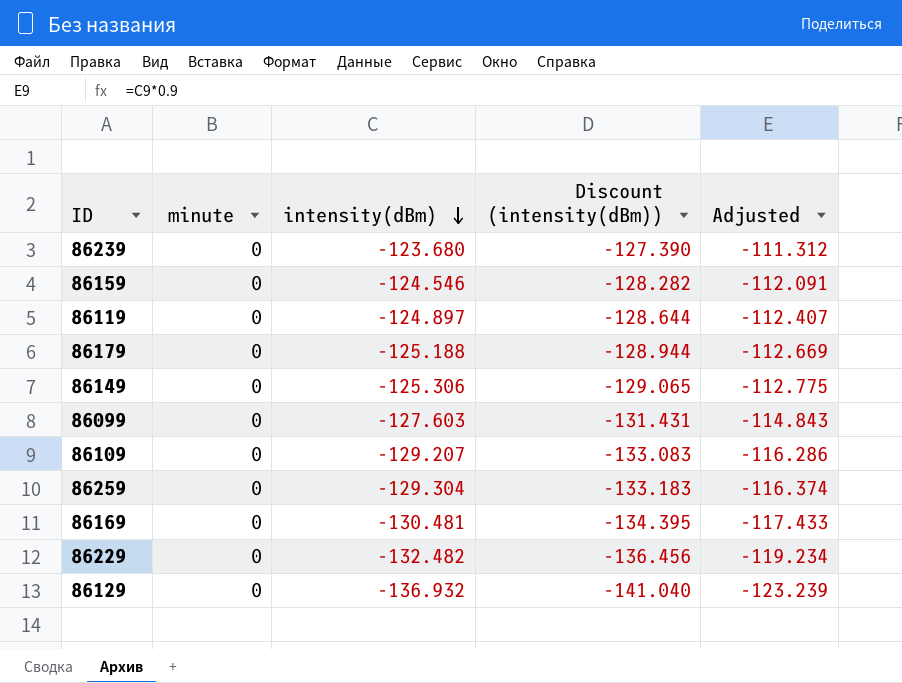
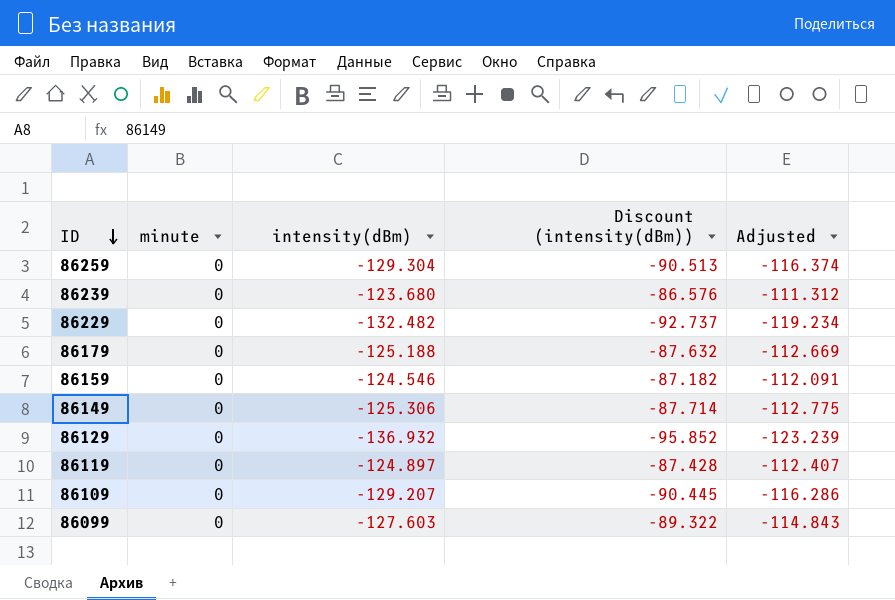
row order: intensity(dBm) descending -> ID descending
column Discount (intensity(dBm)) | formula: [intensity(dBm)] * 1.03 -> [intensity(dBm)] * 0.7
row 86169: 0 | -130.481 | -134.395 | -117.433 -> none

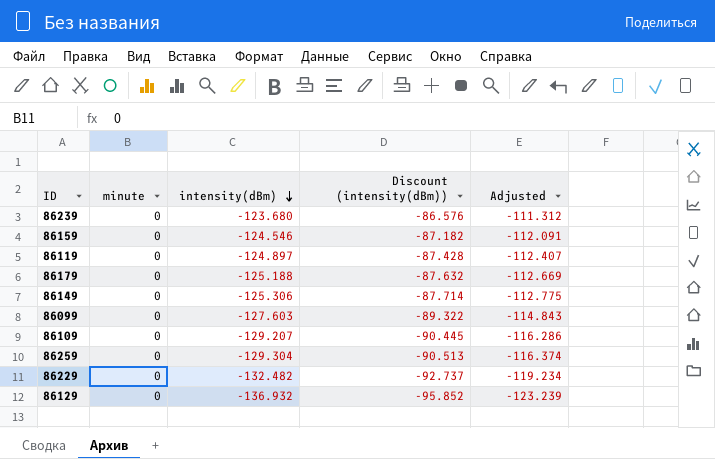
row order: ID descending -> intensity(dBm) descending

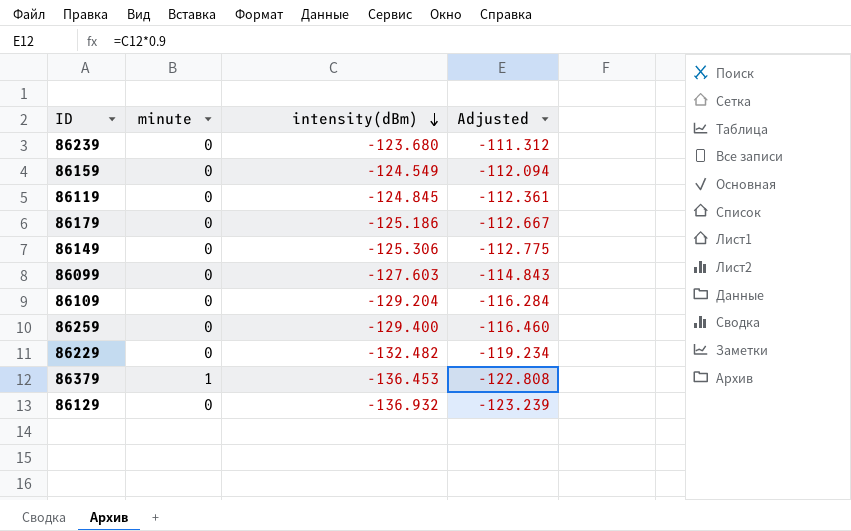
column Discount (intensity(dBm)) | formula: [intensity(dBm)] * 0.7 -> none
86159 | intensity(dBm): -124.546 -> -124.549
86159 | Adjusted: -112.091 -> -112.094
86119 | intensity(dBm): -124.897 -> -124.845
86119 | Adjusted: -112.407 -> -112.361
86179 | intensity(dBm): -125.188 -> -125.186
86179 | Adjusted: -112.669 -> -112.667
86109 | intensity(dBm): -129.207 -> -129.204
86109 | Adjusted: -116.286 -> -116.284
86259 | intensity(dBm): -129.304 -> -129.400
86259 | Adjusted: -116.374 -> -116.460
row 86379: none -> 1 | -136.453 | -122.808

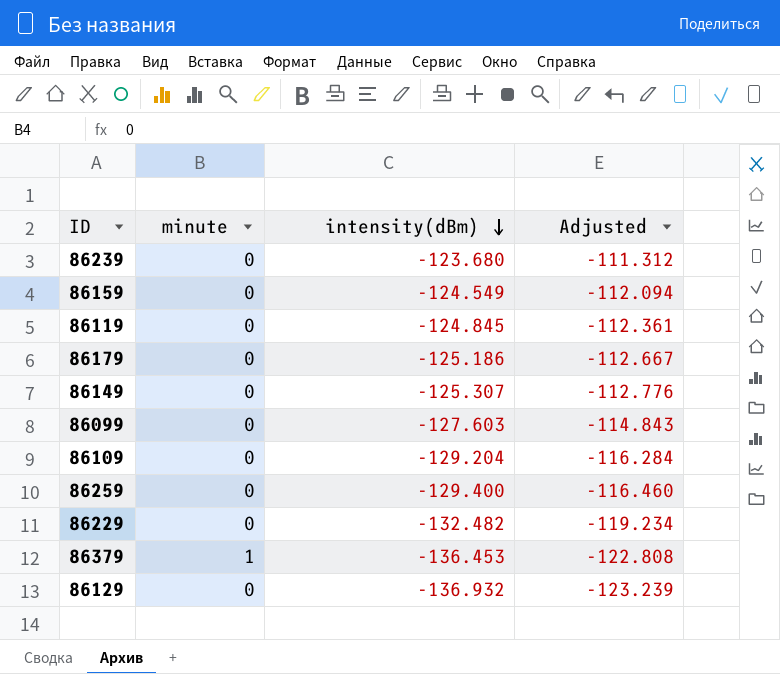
86149 | intensity(dBm): -125.306 -> -125.307
86149 | Adjusted: -112.775 -> -112.776

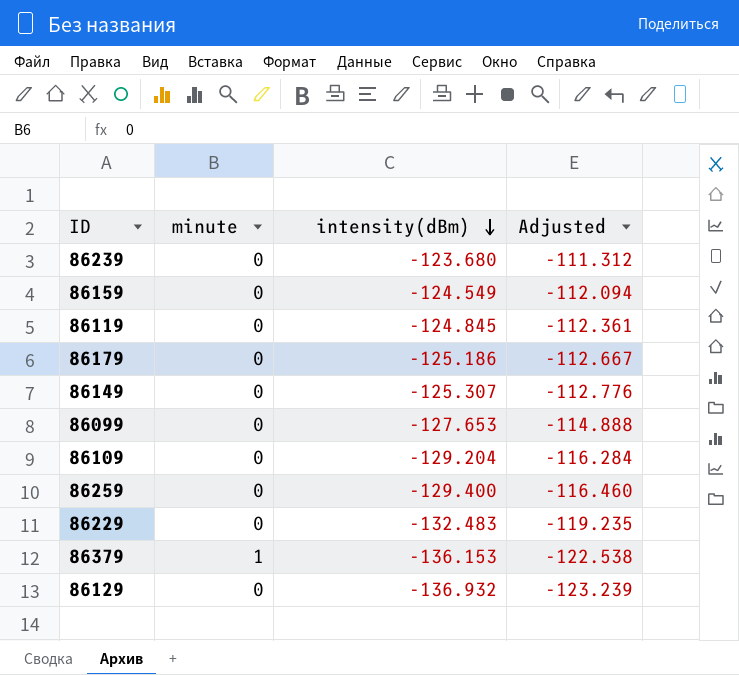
86099 | intensity(dBm): -127.603 -> -127.653
86099 | Adjusted: -114.843 -> -114.888
86229 | intensity(dBm): -132.482 -> -132.483
86229 | Adjusted: -119.234 -> -119.235
86379 | intensity(dBm): -136.453 -> -136.153
86379 | Adjusted: -122.808 -> -122.538

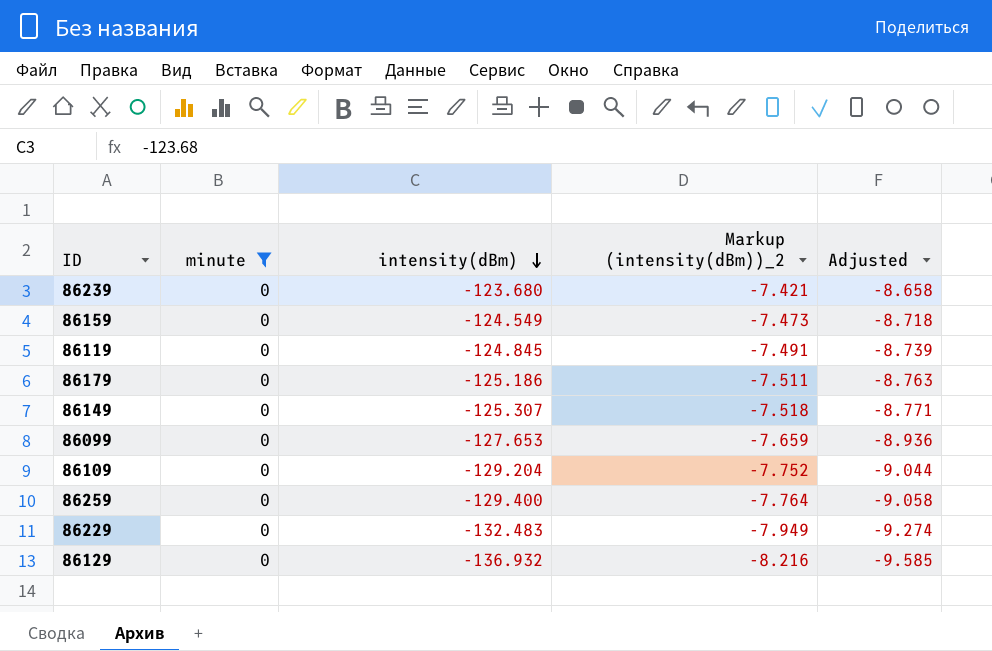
filter: none -> minute = 0
column Markup (intensity(dBm))_2 | formula: none -> [intensity(dBm)] * 0.06
column Adjusted | formula: [intensity(dBm)] * 0.9 -> [intensity(dBm)] * 0.07

